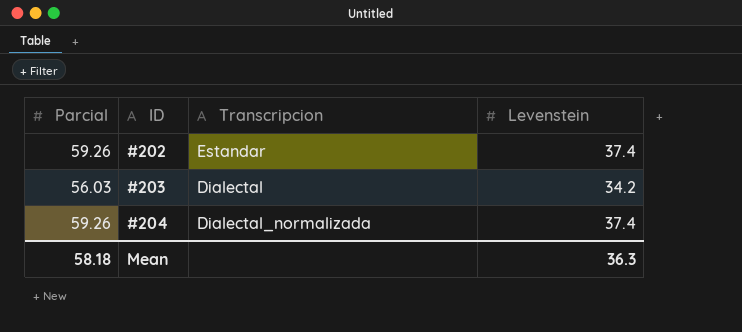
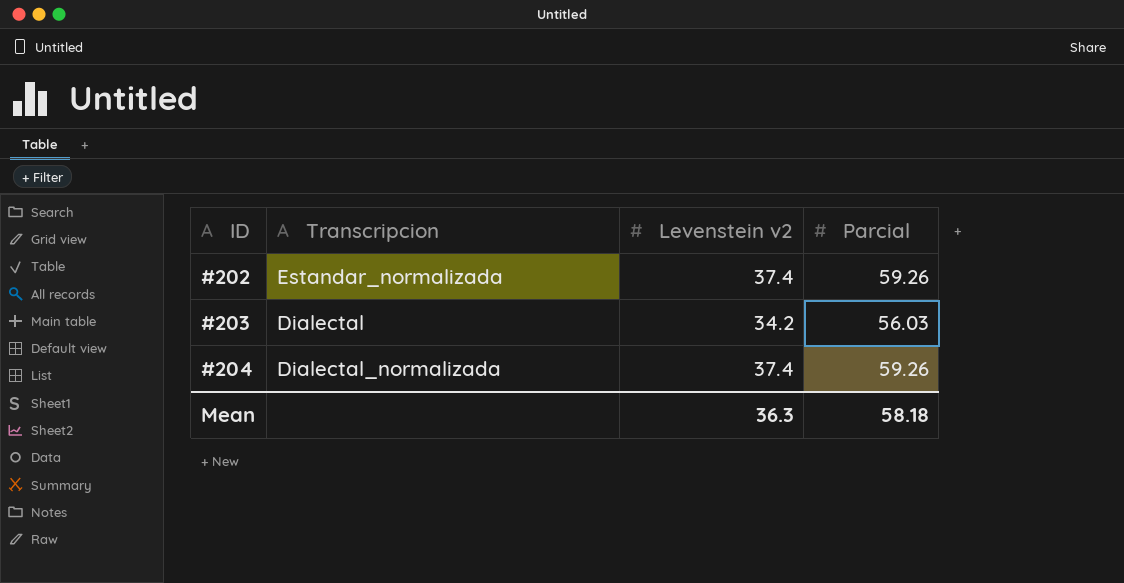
column name: Levenstein -> Levenstein v2
column Parcial | position: 1 -> 4
#202 | Transcripcion: Estandar -> Estandar_normalizada

